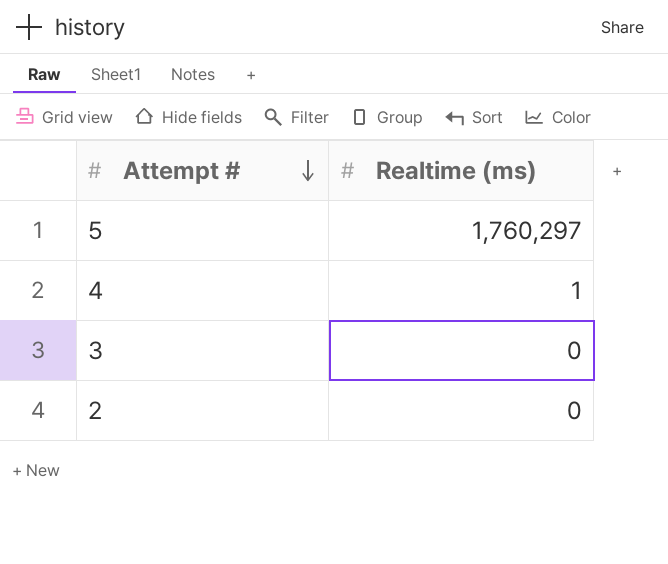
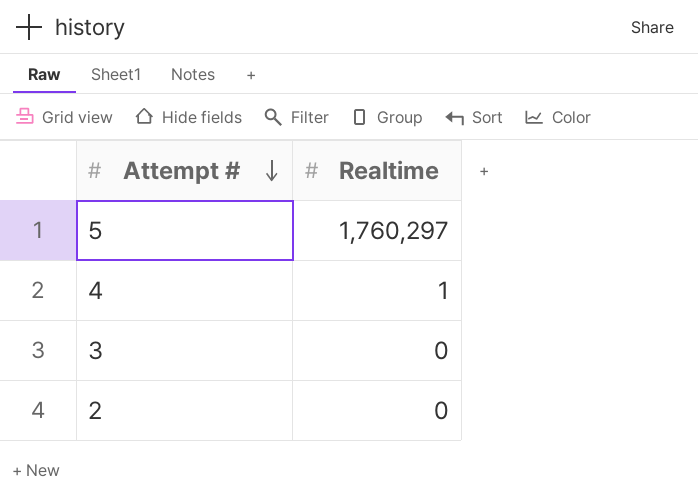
column name: Realtime (ms) -> Realtime

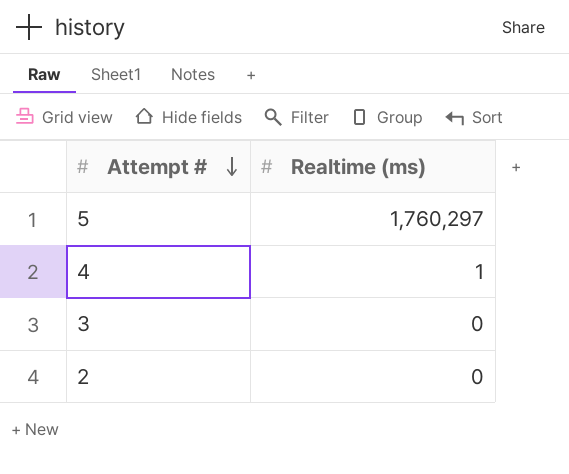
column name: Realtime -> Realtime (ms)

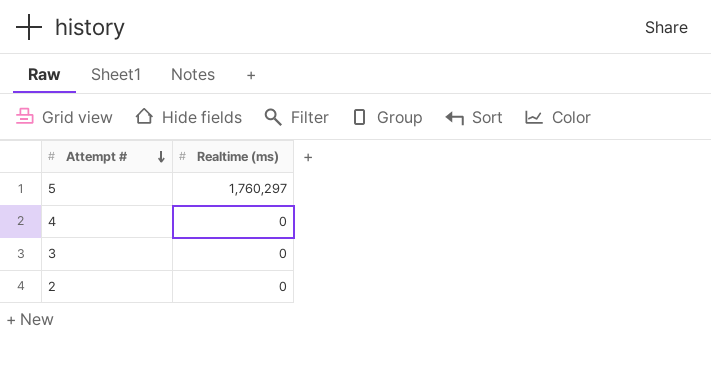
4 | Realtime (ms): 1 -> 0

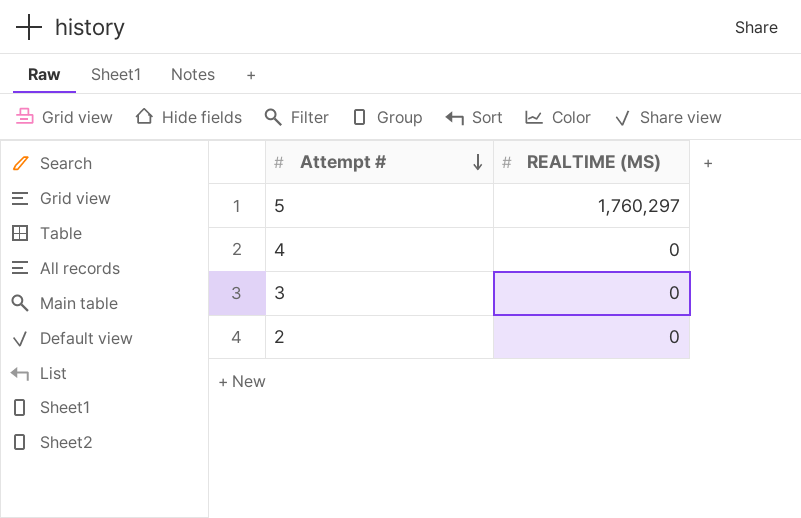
column name: Realtime (ms) -> REALTIME (MS)

